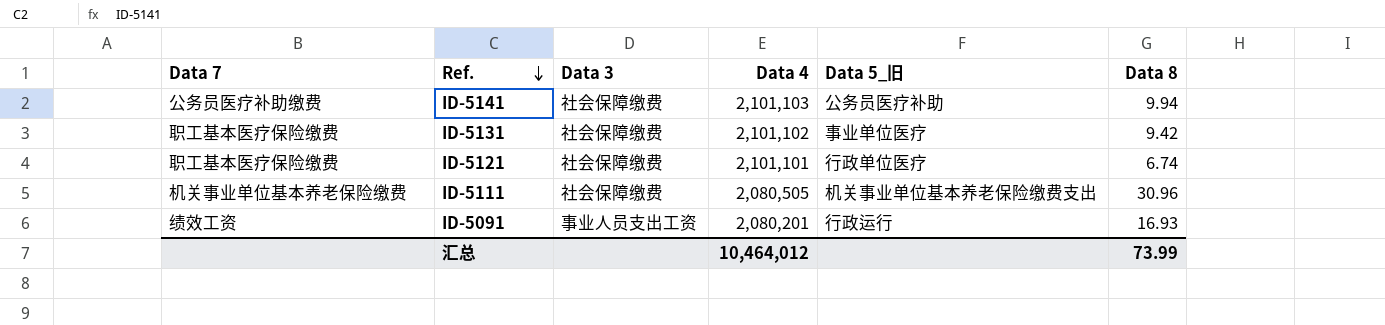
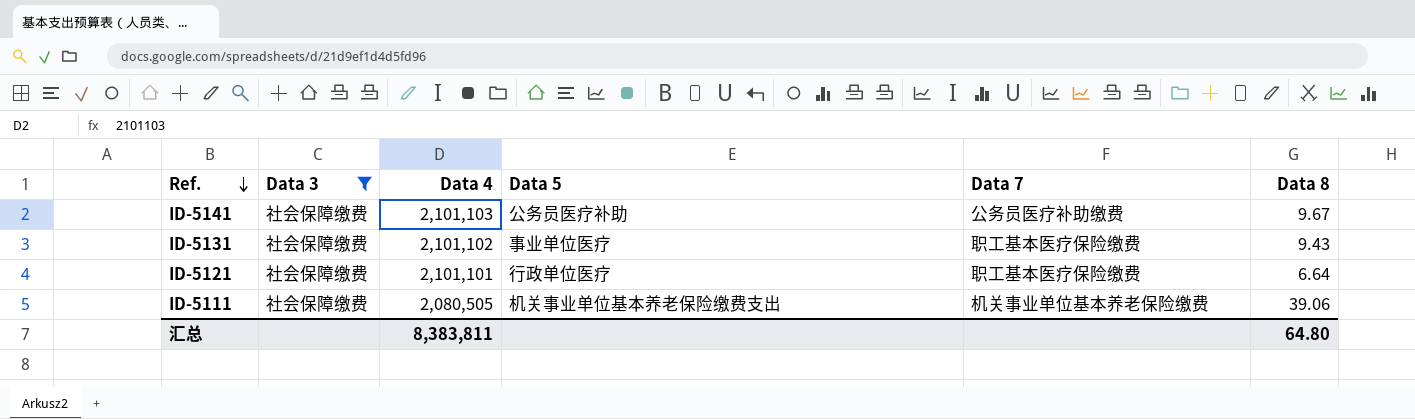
filter: none -> Data 3 = 社会保障缴费
column name: Data 5_旧 -> Data 5
column Data 7 | position: 1 -> 5
ID-5141 | Data 8: 9.94 -> 9.67
ID-5131 | Data 8: 9.42 -> 9.43
ID-5121 | Data 8: 6.74 -> 6.64
ID-5111 | Data 8: 30.96 -> 39.06
汇总 | Data 4: 10,464,012 -> 8,383,811
汇总 | Data 8: 73.99 -> 64.80

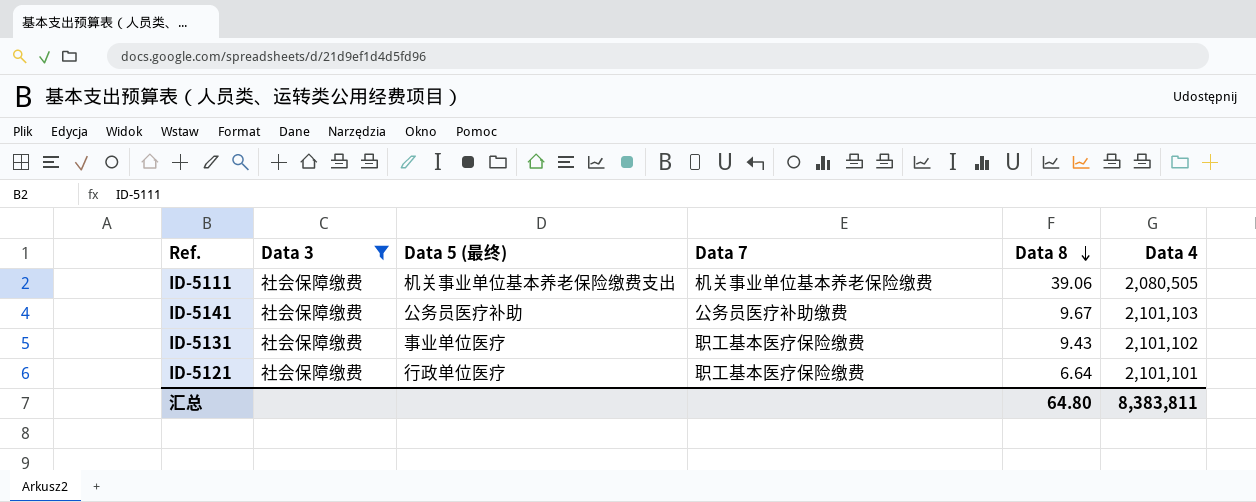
row order: Ref. descending -> Data 8 descending
column name: Data 5 -> Data 5 (最终)
column Data 4 | position: 3 -> 6

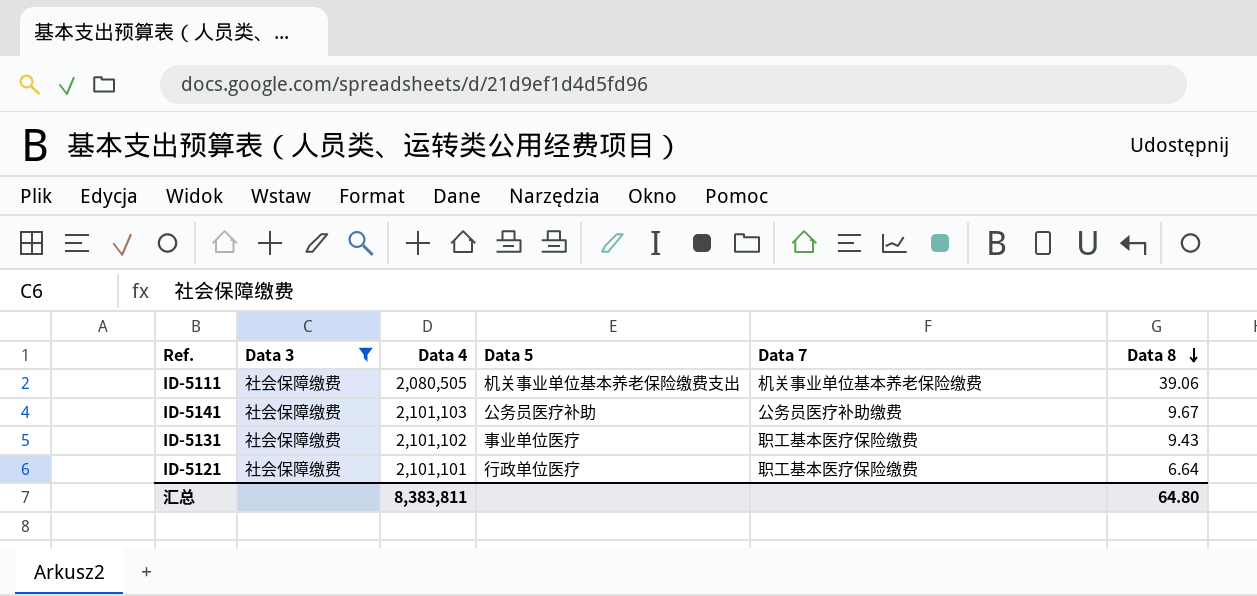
column Data 4 | position: 6 -> 3
column name: Data 5 (最终) -> Data 5

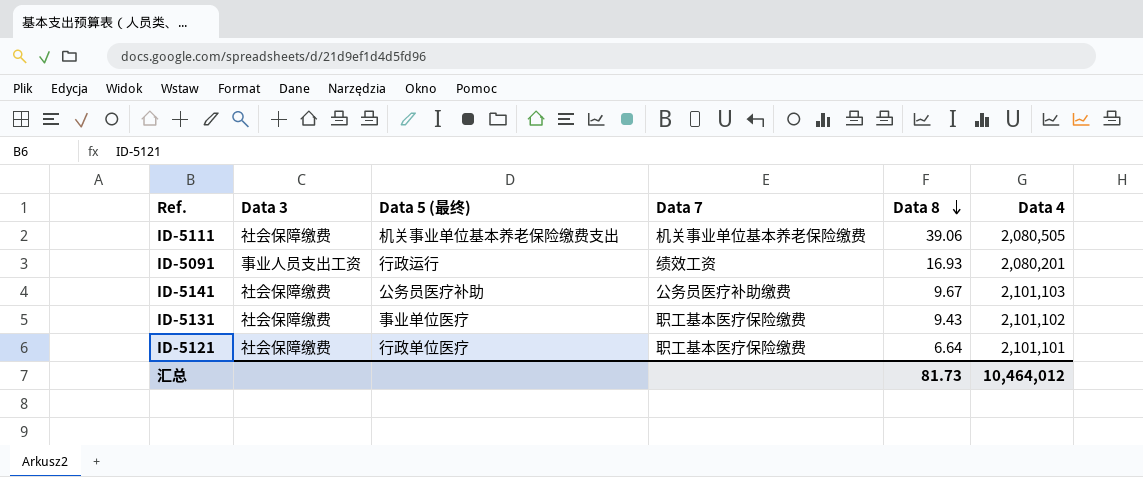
filter: Data 3 = 社会保障缴费 -> none
column name: Data 5 -> Data 5 (最终)
column Data 4 | position: 3 -> 6
汇总 | Data 8: 64.80 -> 81.73
汇总 | Data 4: 8,383,811 -> 10,464,012

